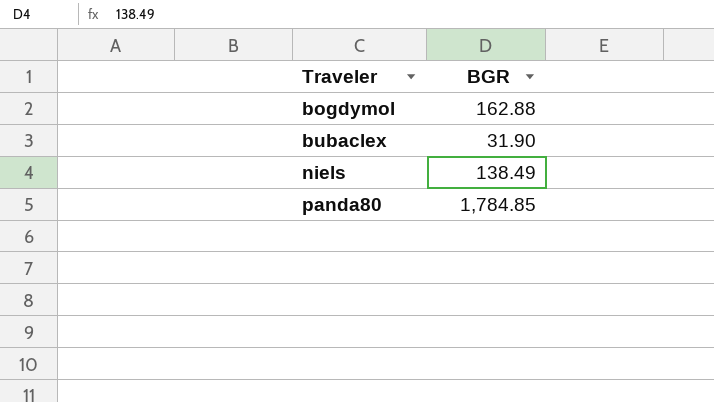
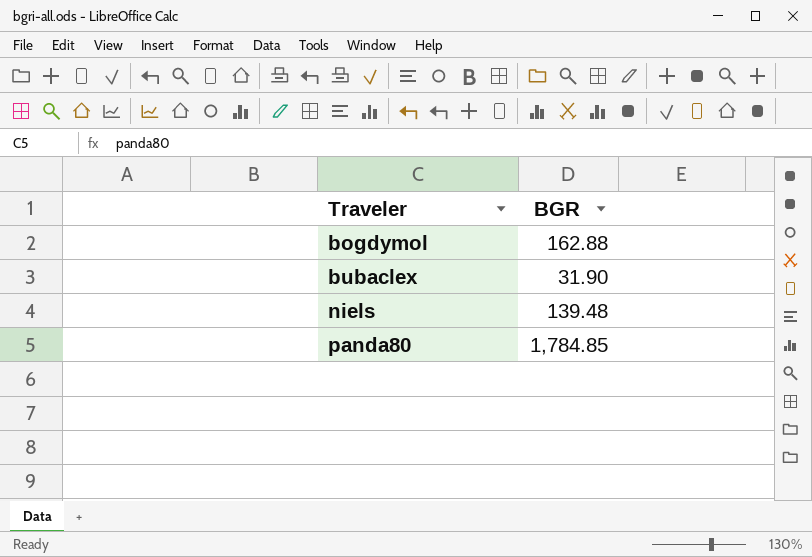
niels | BGR: 138.49 -> 139.48

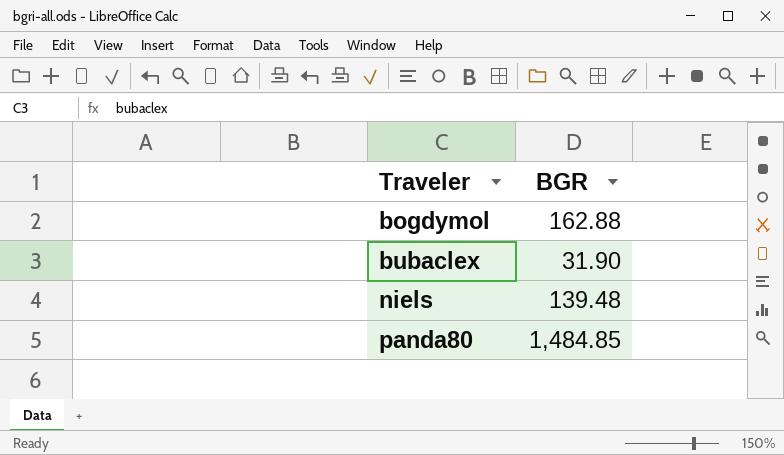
panda80 | BGR: 1,784.85 -> 1,484.85

